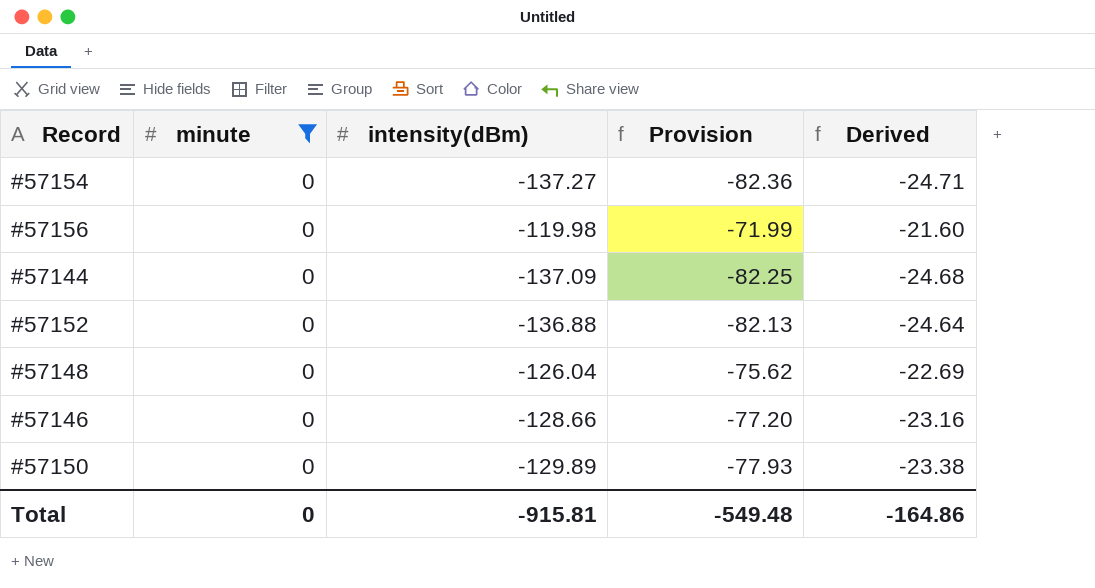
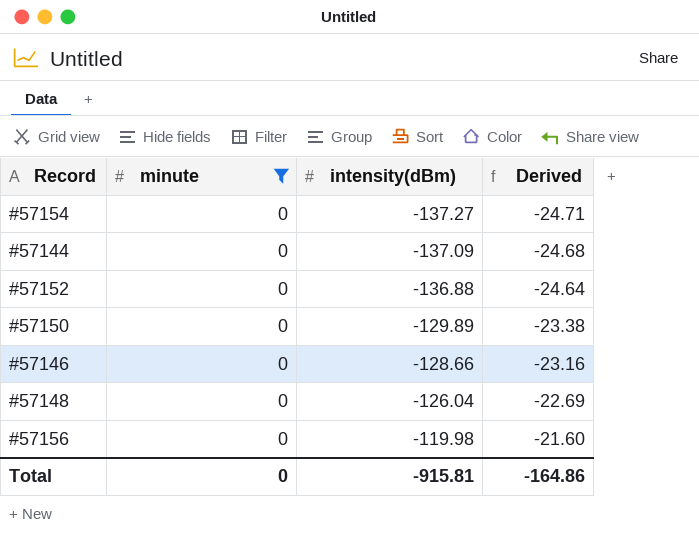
row order: none -> intensity(dBm) ascending
column Provision | formula: [intensity(dBm)] * 0.6 -> none

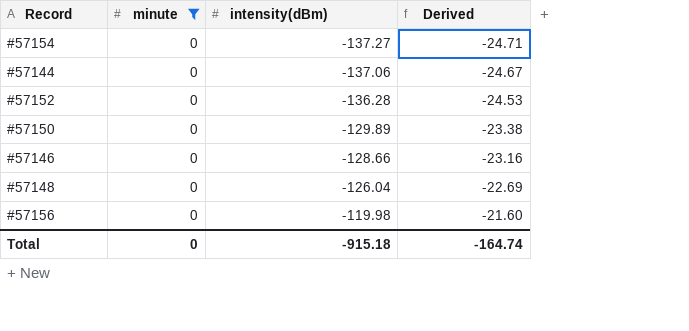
#57144 | intensity(dBm): -137.09 -> -137.06
#57144 | Derived: -24.68 -> -24.67
#57152 | intensity(dBm): -136.88 -> -136.28
#57152 | Derived: -24.64 -> -24.53
Total | intensity(dBm): -915.81 -> -915.18
Total | Derived: -164.86 -> -164.74

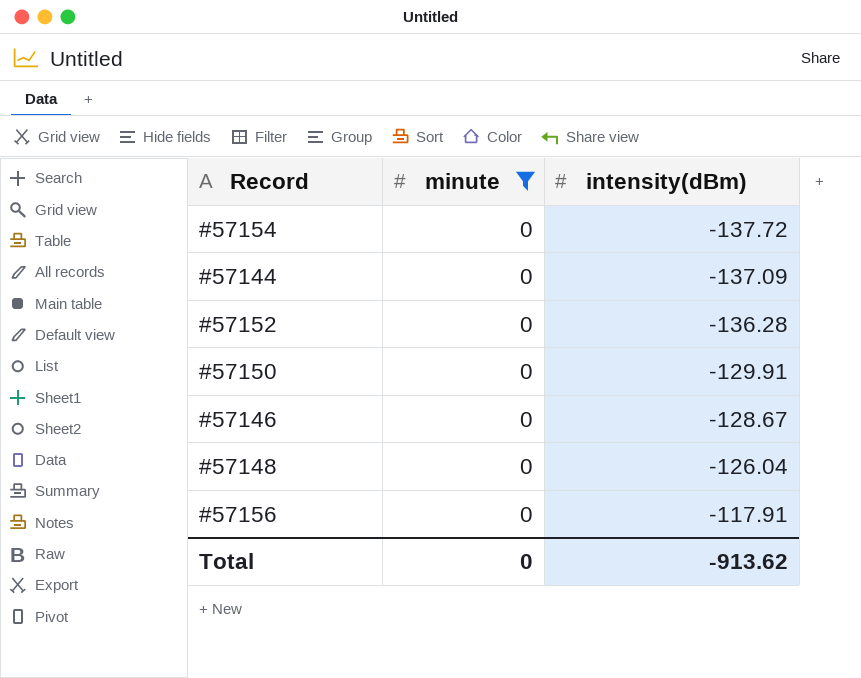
column Derived | formula: [intensity(dBm)] * 0.18 -> none
#57154 | intensity(dBm): -137.27 -> -137.72
#57144 | intensity(dBm): -137.06 -> -137.09
#57150 | intensity(dBm): -129.89 -> -129.91
#57146 | intensity(dBm): -128.66 -> -128.67
#57156 | intensity(dBm): -119.98 -> -117.91
Total | intensity(dBm): -915.18 -> -913.62

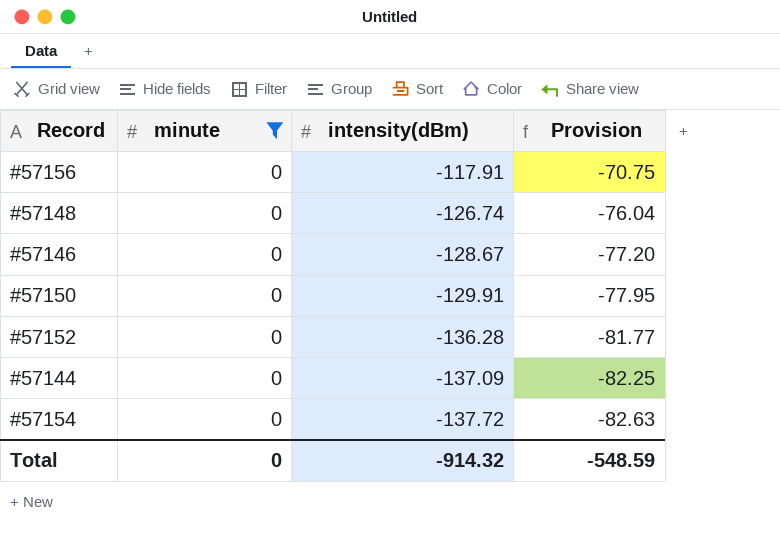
row order: intensity(dBm) ascending -> intensity(dBm) descending
column Provision | formula: none -> [intensity(dBm)] * 0.6
#57148 | intensity(dBm): -126.04 -> -126.74
Total | intensity(dBm): -913.62 -> -914.32

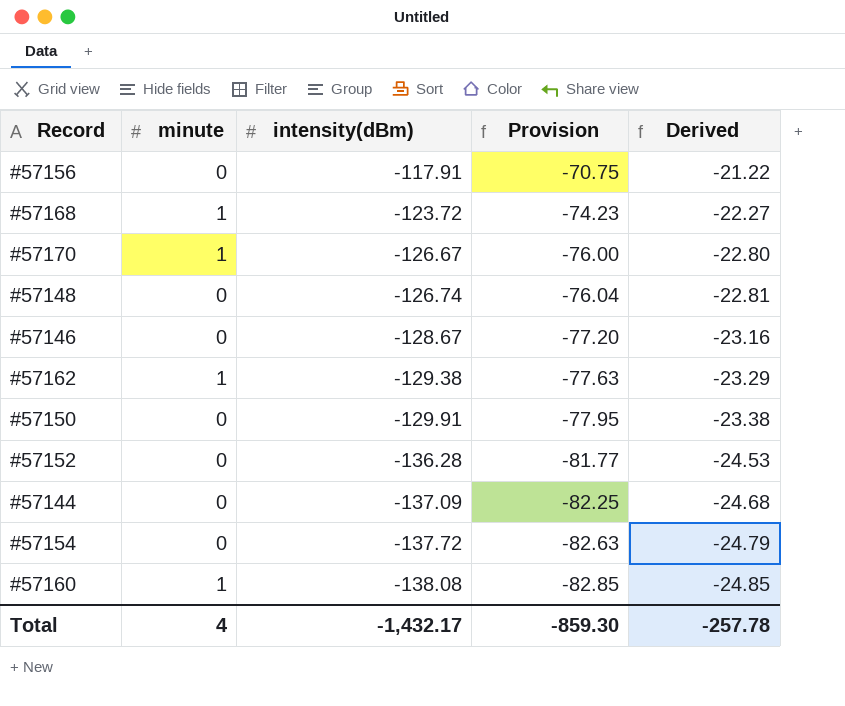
filter: minute = 0 -> none
column Derived | formula: none -> [intensity(dBm)] * 0.18
Total | minute: 0 -> 4
Total | intensity(dBm): -914.32 -> -1,432.17
Total | Provision: -548.59 -> -859.30

